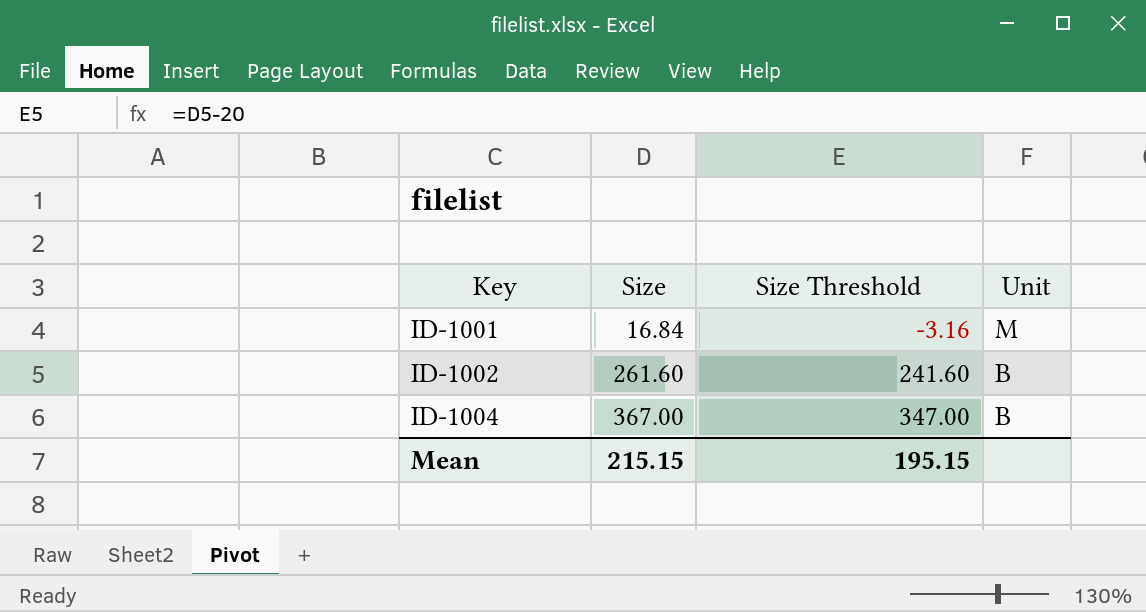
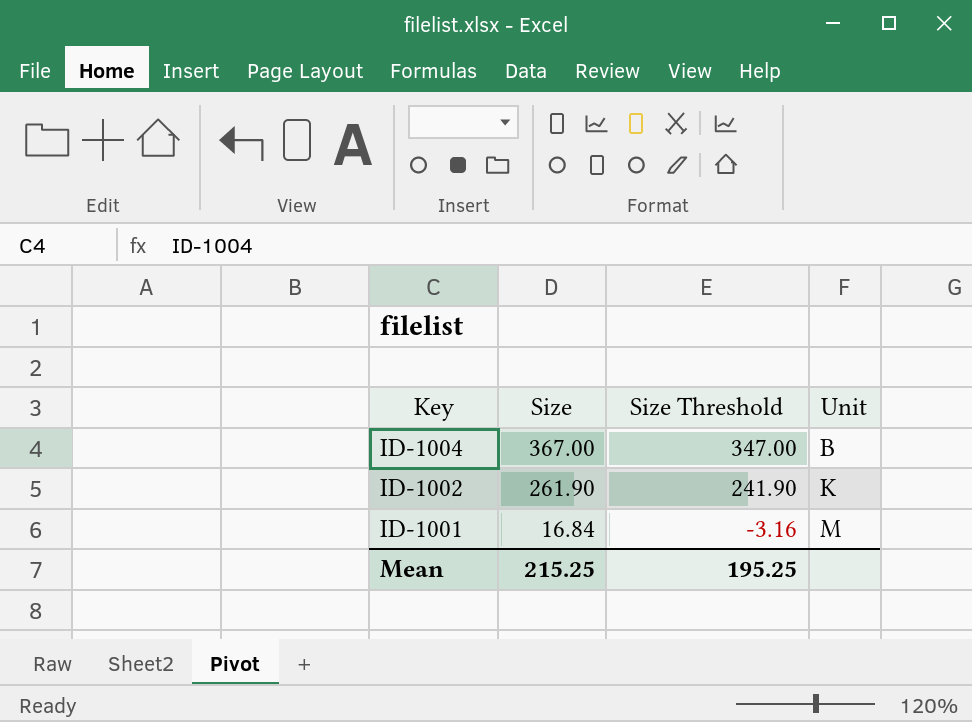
row order: Key ascending -> Key descending
ID-1002 | Size: 261.60 -> 261.90
ID-1002 | Size Threshold: 241.60 -> 241.90
ID-1002 | Unit: B -> K
Mean | Size: 215.15 -> 215.25
Mean | Size Threshold: 195.15 -> 195.25

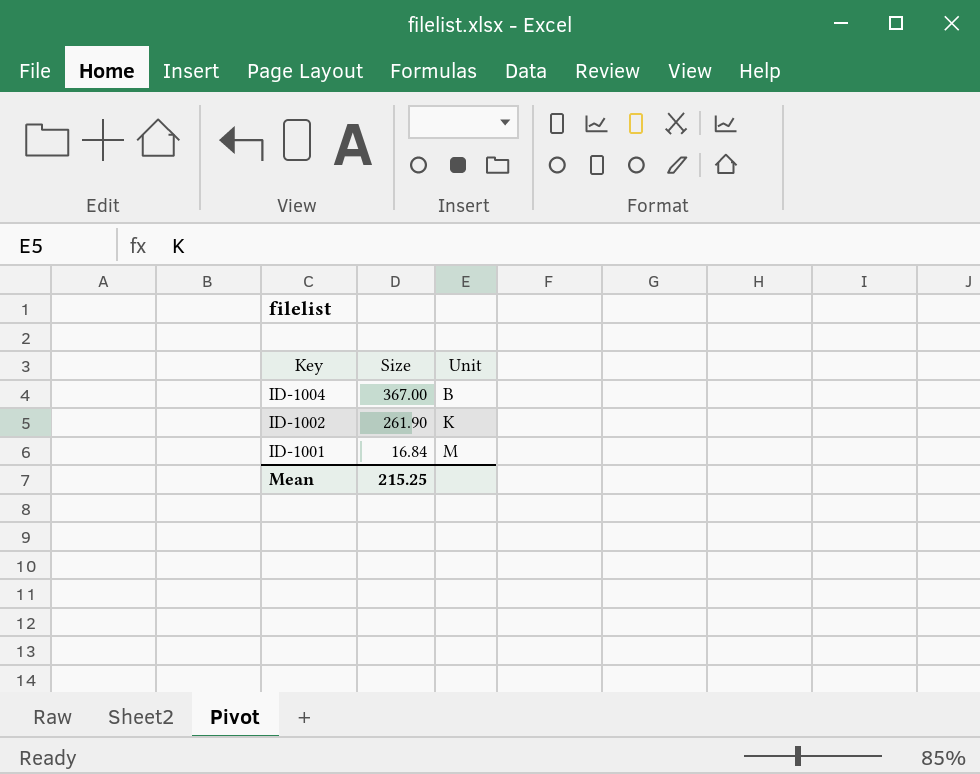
column Size Threshold | formula: [Size] - 20 -> none

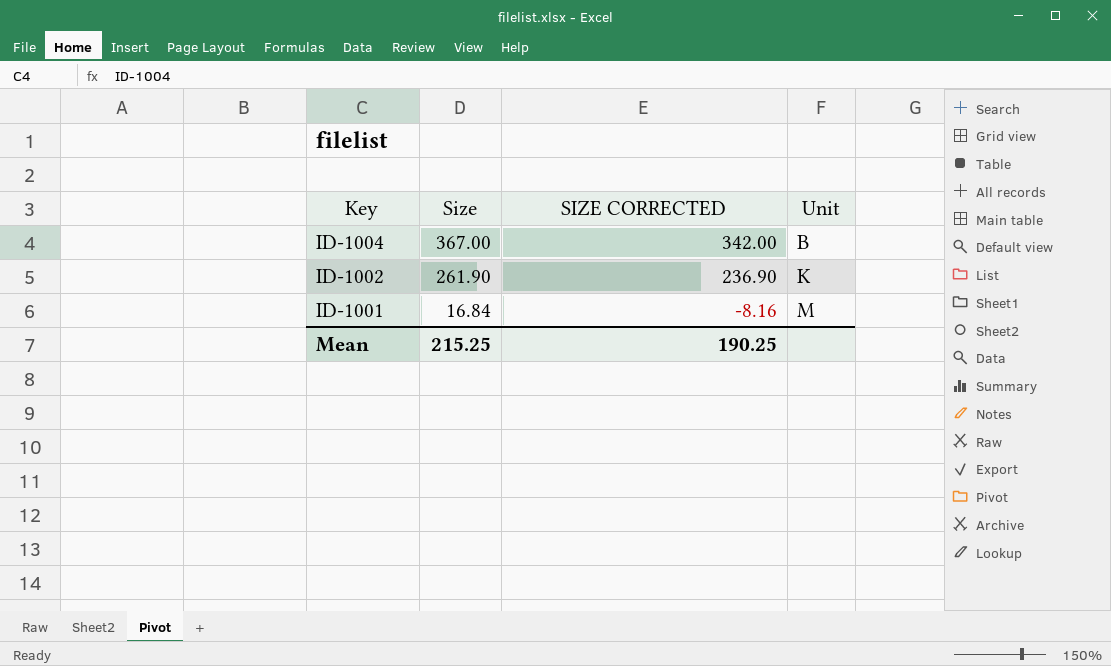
column SIZE CORRECTED | formula: none -> [Size] - 25

